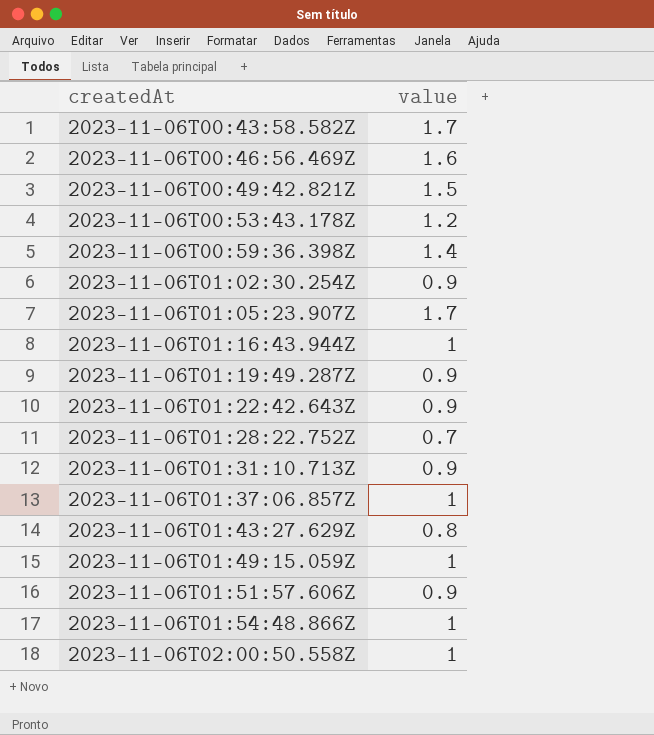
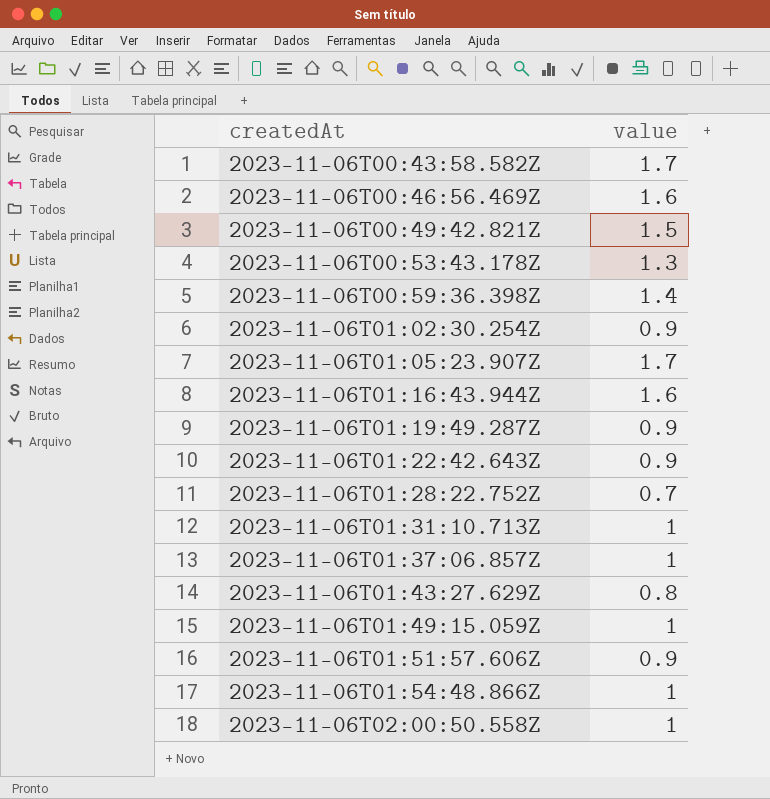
2023-11-06T00:53:43.178Z | value: 1.2 -> 1.3
2023-11-06T01:16:43.944Z | value: 1 -> 1.6
2023-11-06T01:31:10.713Z | value: 0.9 -> 1

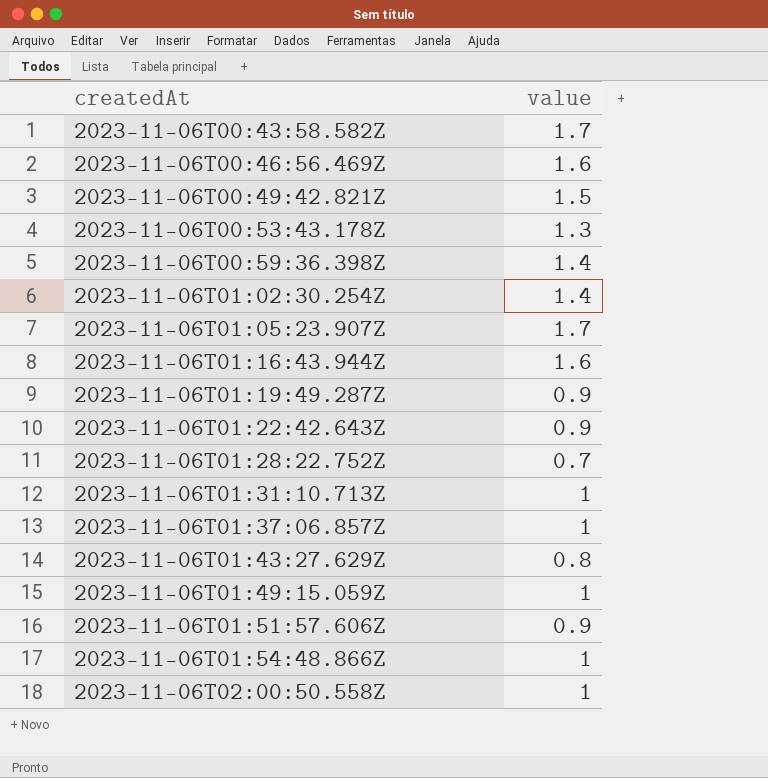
2023-11-06T01:02:30.254Z | value: 0.9 -> 1.4

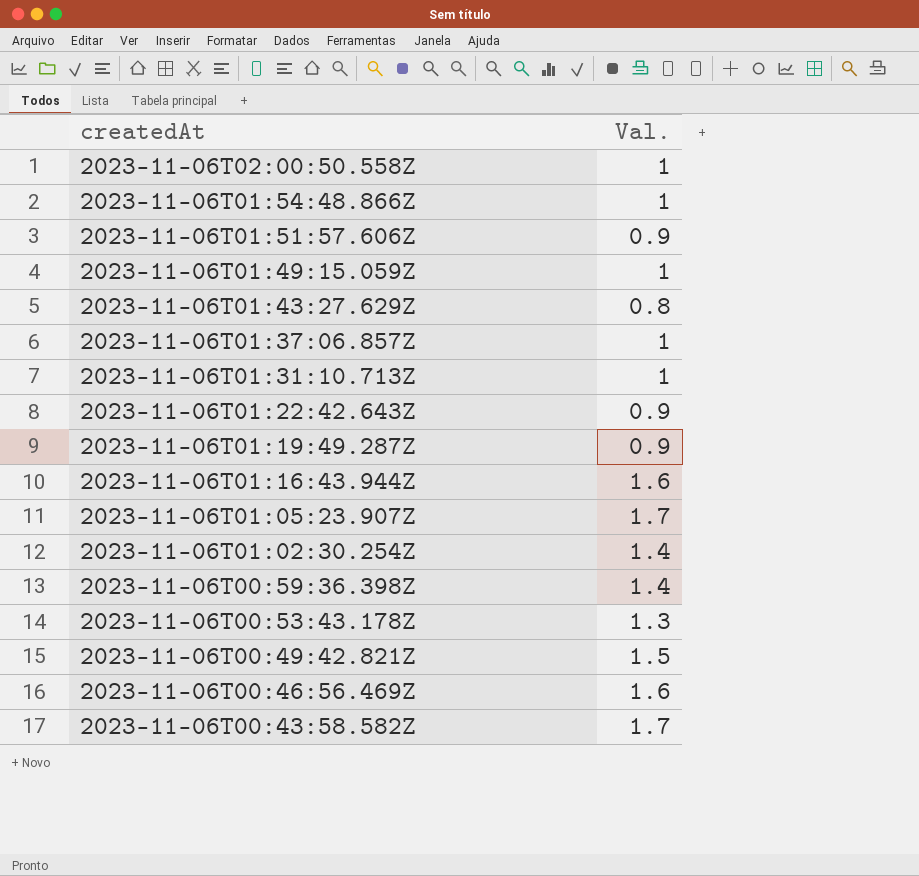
row order: createdAt ascending -> createdAt descending
column name: value -> Val.
row 2023-11-06T01:28:22.752Z: 0.7 -> none

